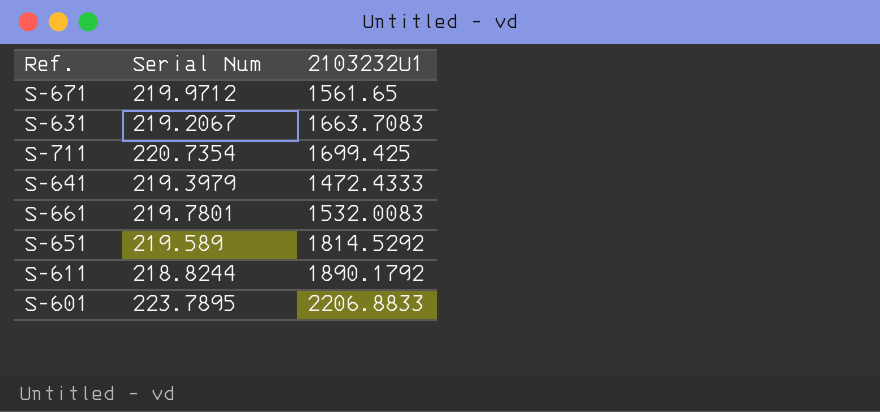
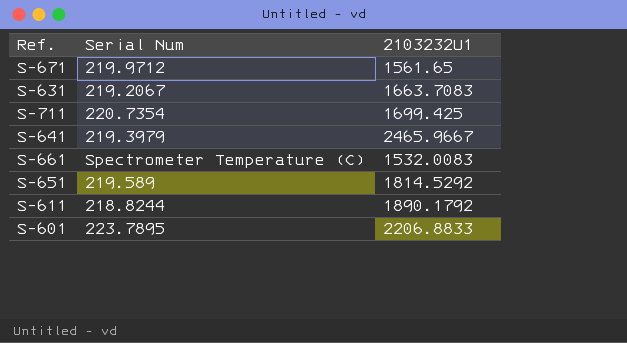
S-641 | 2103232U1: 1472.4333 -> 2465.9667
S-661 | Serial Num: 219.7801 -> Spectrometer Temperature (C)

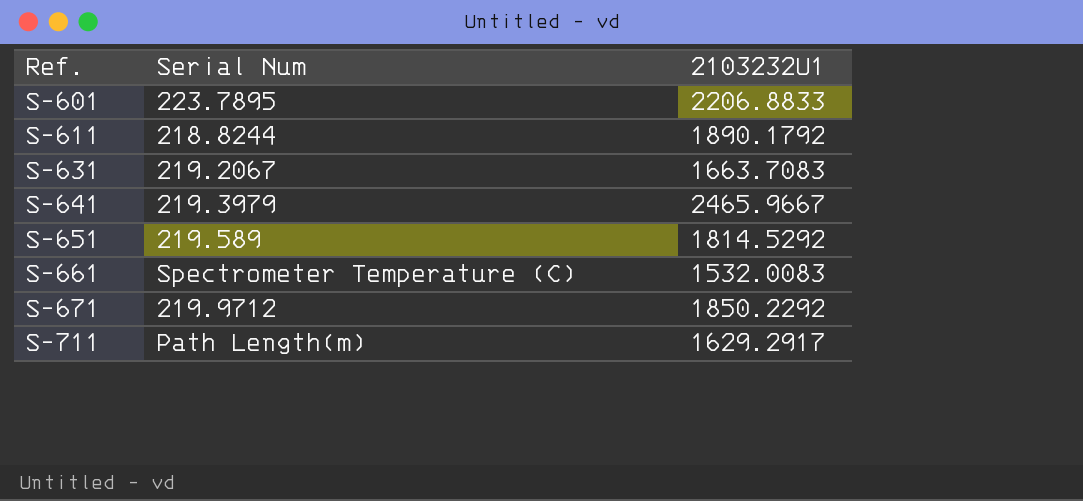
row order: none -> Ref. ascending
S-671 | 2103232U1: 1561.65 -> 1850.2292
S-711 | Serial Num: 220.7354 -> Path Length(m)
S-711 | 2103232U1: 1699.425 -> 1629.2917

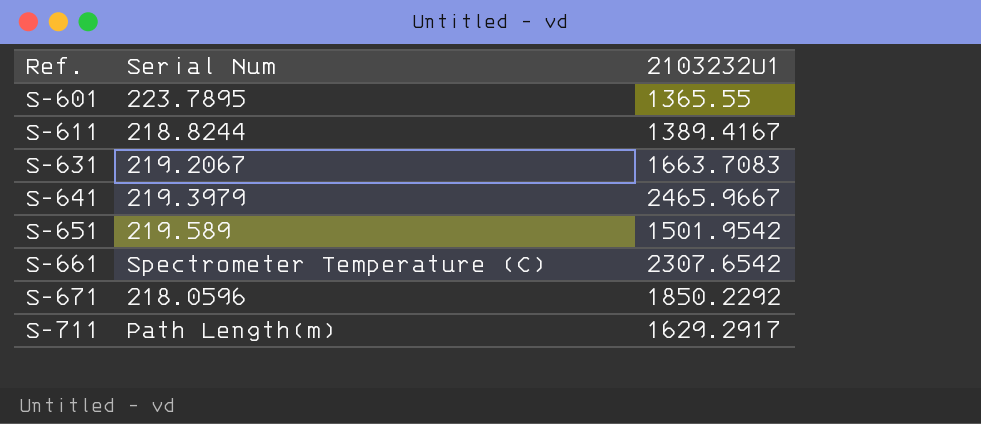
S-601 | 2103232U1: 2206.8833 -> 1365.55
S-611 | 2103232U1: 1890.1792 -> 1389.4167
S-651 | 2103232U1: 1814.5292 -> 1501.9542
S-661 | 2103232U1: 1532.0083 -> 2307.6542
S-671 | Serial Num: 219.9712 -> 218.0596

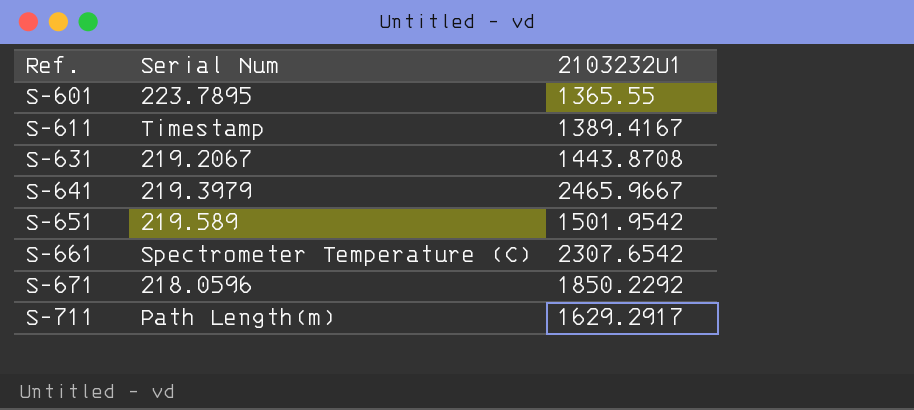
S-611 | Serial Num: 218.8244 -> Timestamp
S-631 | 2103232U1: 1663.7083 -> 1443.8708

